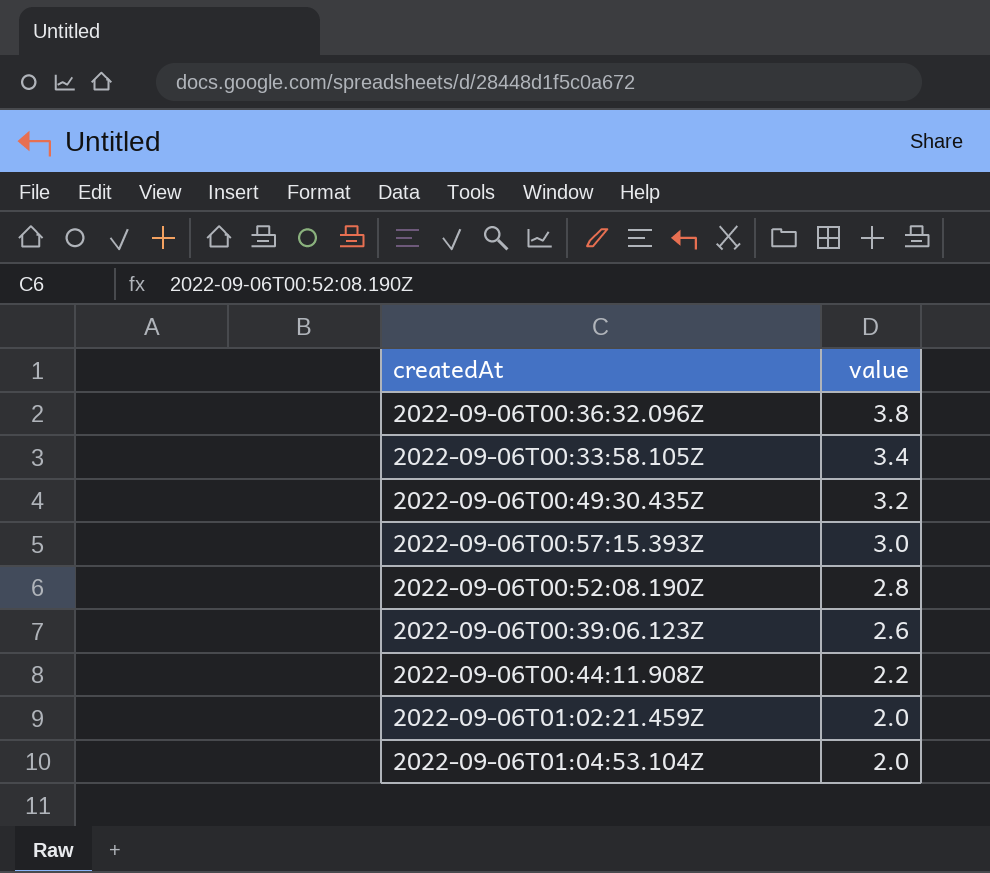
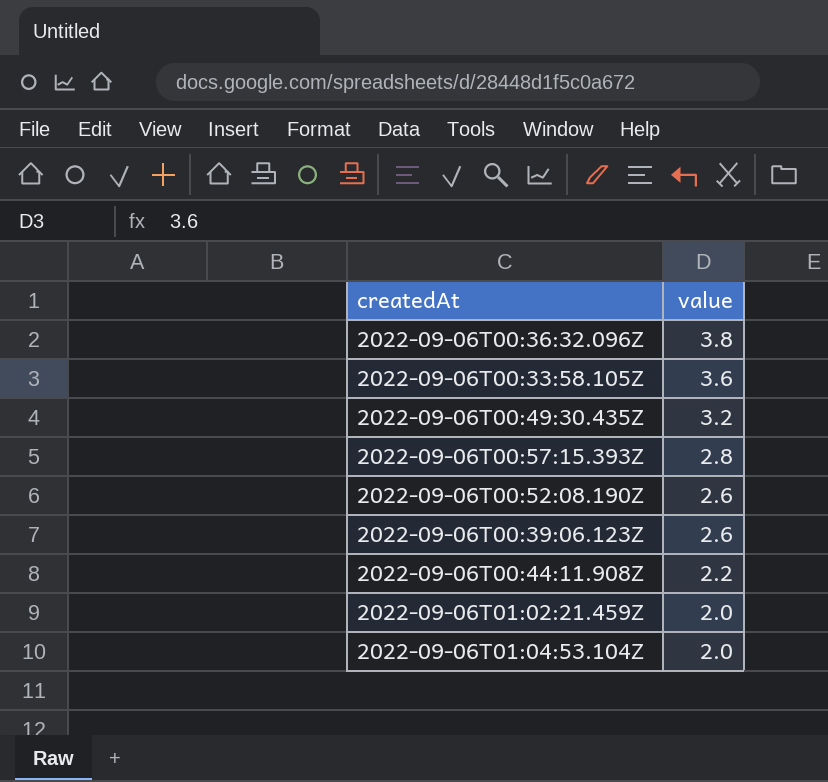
2022-09-06T00:33:58.105Z | value: 3.4 -> 3.6
2022-09-06T00:57:15.393Z | value: 3.0 -> 2.8
2022-09-06T00:52:08.190Z | value: 2.8 -> 2.6

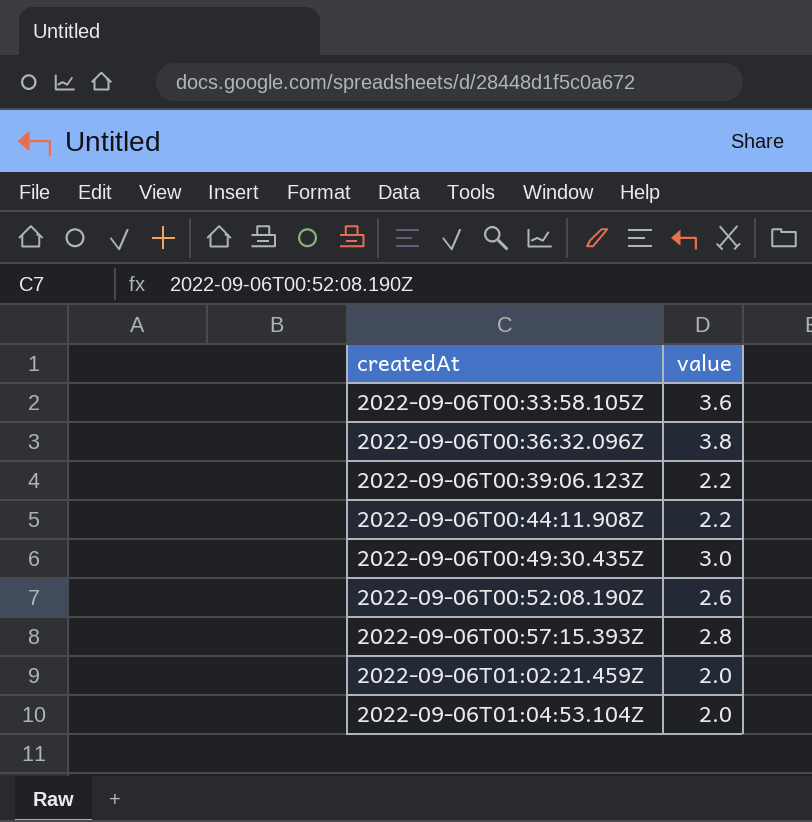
row order: value descending -> createdAt ascending
2022-09-06T00:39:06.123Z | value: 2.6 -> 2.2
2022-09-06T00:49:30.435Z | value: 3.2 -> 3.0

